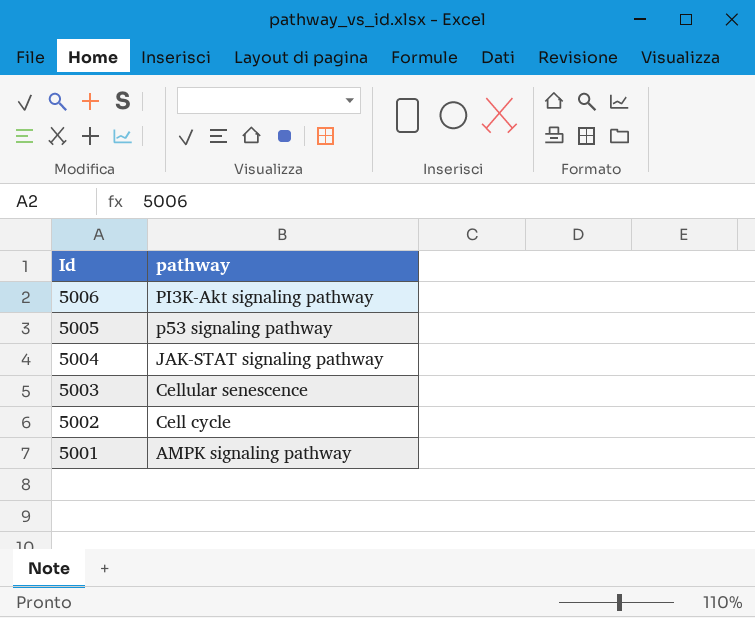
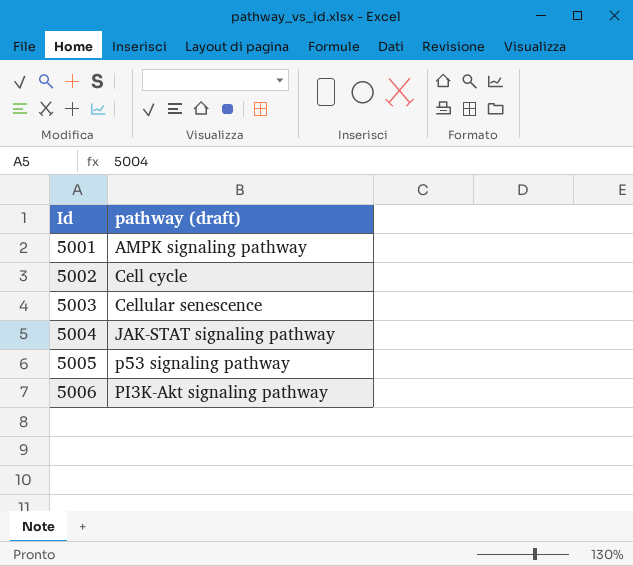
row order: Id descending -> Id ascending
column name: pathway -> pathway (draft)

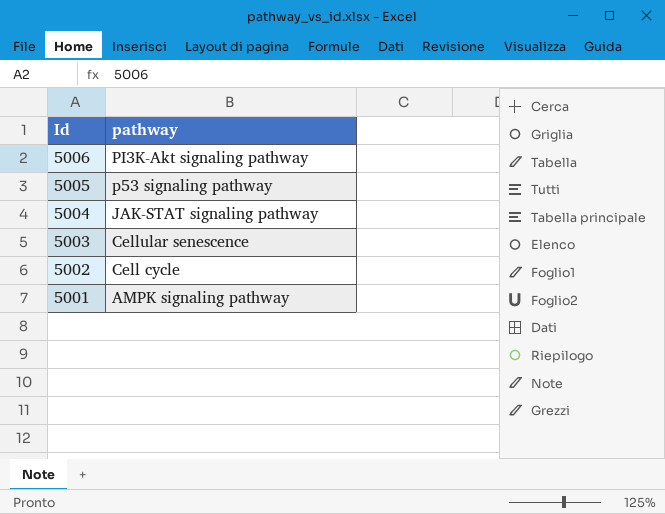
row order: Id ascending -> Id descending
column name: pathway (draft) -> pathway

